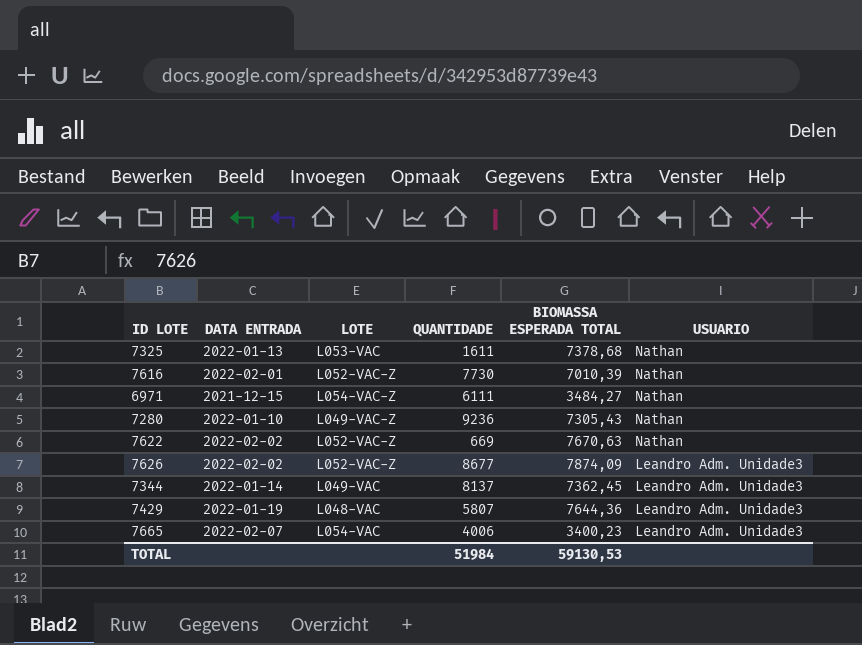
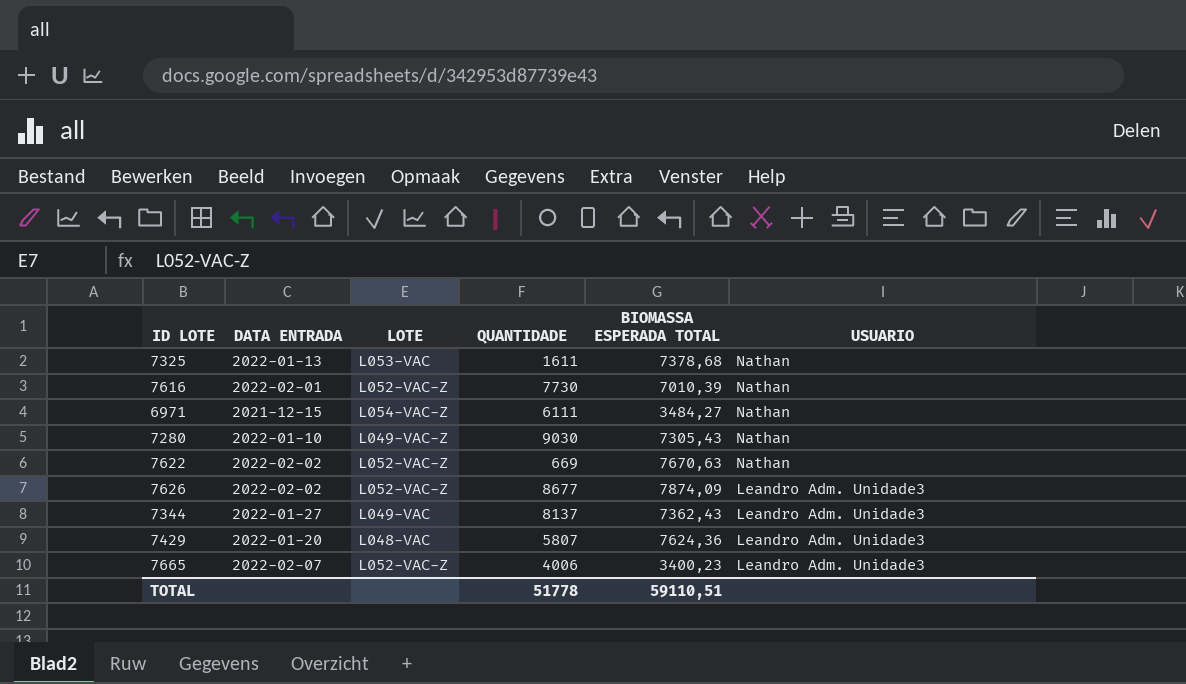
7280 | QUANTIDADE: 9236 -> 9030
7344 | DATA ENTRADA: 2022-01-14 -> 2022-01-27
7344 | BIOMASSA ESPERADA TOTAL: 7362,45 -> 7362,43
7429 | DATA ENTRADA: 2022-01-19 -> 2022-01-20
7429 | BIOMASSA ESPERADA TOTAL: 7644,36 -> 7624,36
7665 | LOTE: L054-VAC -> L052-VAC-Z
TOTAL | QUANTIDADE: 51984 -> 51778
TOTAL | BIOMASSA ESPERADA TOTAL: 59130,53 -> 59110,51

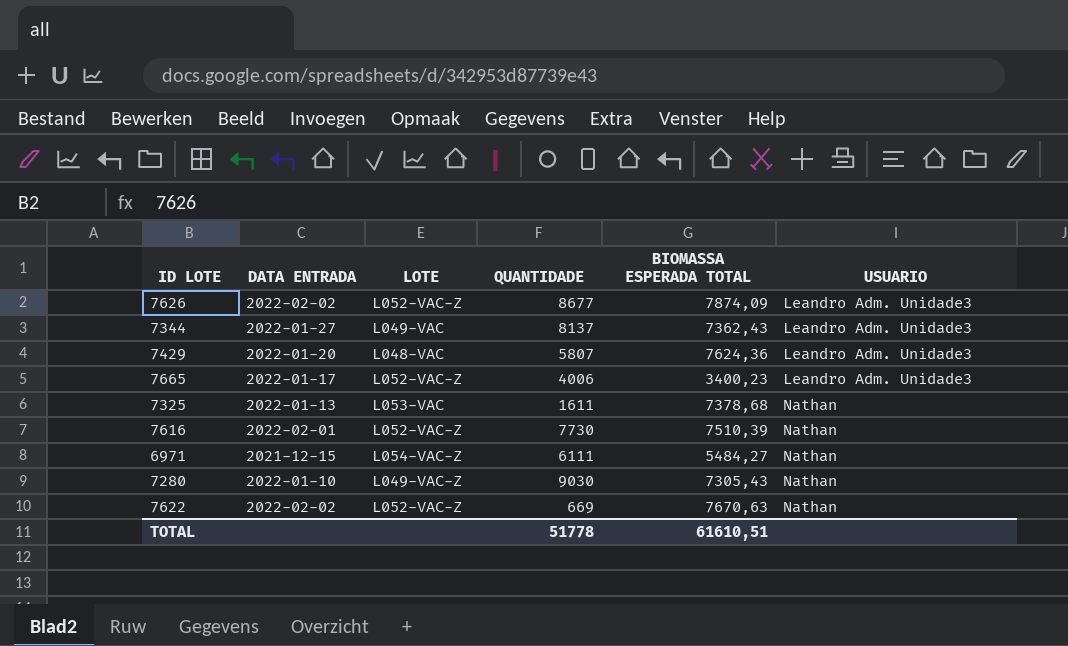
row order: USUARIO descending -> USUARIO ascending
7665 | DATA ENTRADA: 2022-02-07 -> 2022-01-17
7616 | BIOMASSA ESPERADA TOTAL: 7010,39 -> 7510,39
6971 | BIOMASSA ESPERADA TOTAL: 3484,27 -> 5484,27
TOTAL | BIOMASSA ESPERADA TOTAL: 59110,51 -> 61610,51

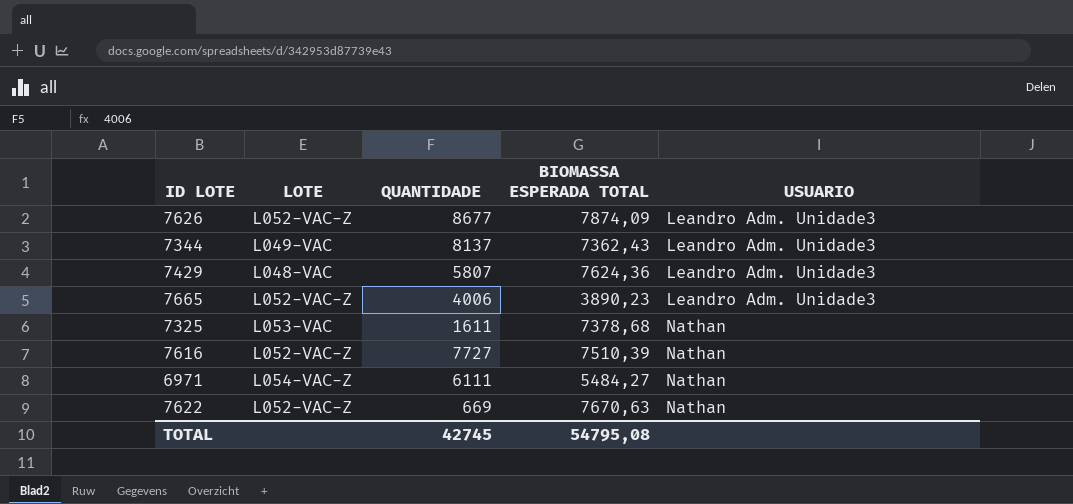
column DATA ENTRADA | position: 2 -> none
row 7280: 2022-01-10 | L049-VAC-Z | 9030 | 7305,43 | Nathan -> none
7665 | BIOMASSA ESPERADA TOTAL: 3400,23 -> 3890,23
7616 | QUANTIDADE: 7730 -> 7727
TOTAL | QUANTIDADE: 51778 -> 42745
TOTAL | BIOMASSA ESPERADA TOTAL: 61610,51 -> 54795,08

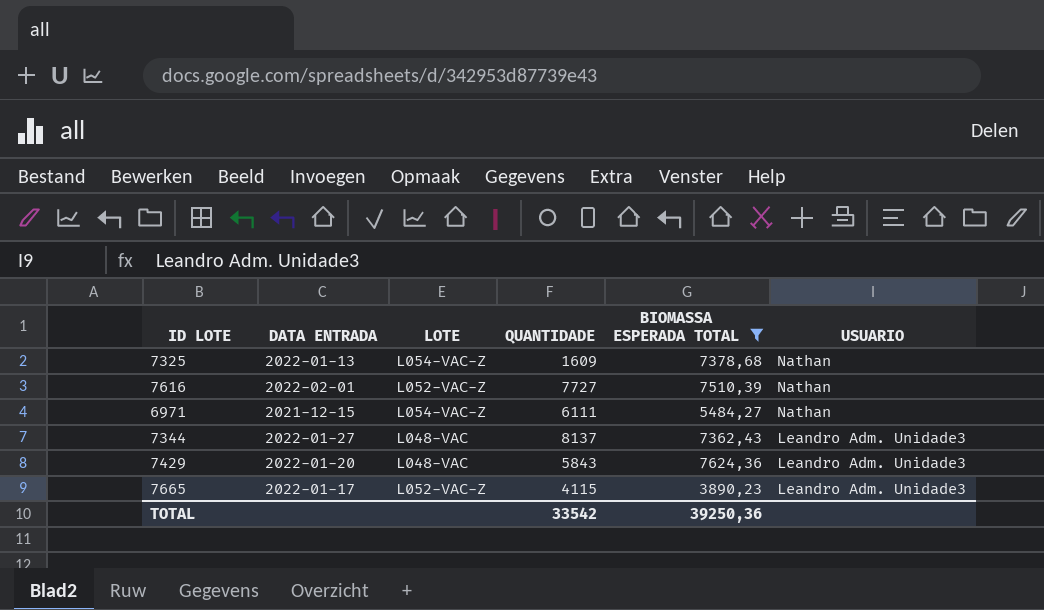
filter: none -> BIOMASSA ESPERADA TOTAL <= 7624,36
row order: USUARIO ascending -> USUARIO descending
column DATA ENTRADA | position: none -> 2
7325 | LOTE: L053-VAC -> L054-VAC-Z
7325 | QUANTIDADE: 1611 -> 1609
7344 | LOTE: L049-VAC -> L048-VAC
7429 | QUANTIDADE: 5807 -> 5843
7665 | QUANTIDADE: 4006 -> 4115
TOTAL | QUANTIDADE: 42745 -> 33542
TOTAL | BIOMASSA ESPERADA TOTAL: 54795,08 -> 39250,36

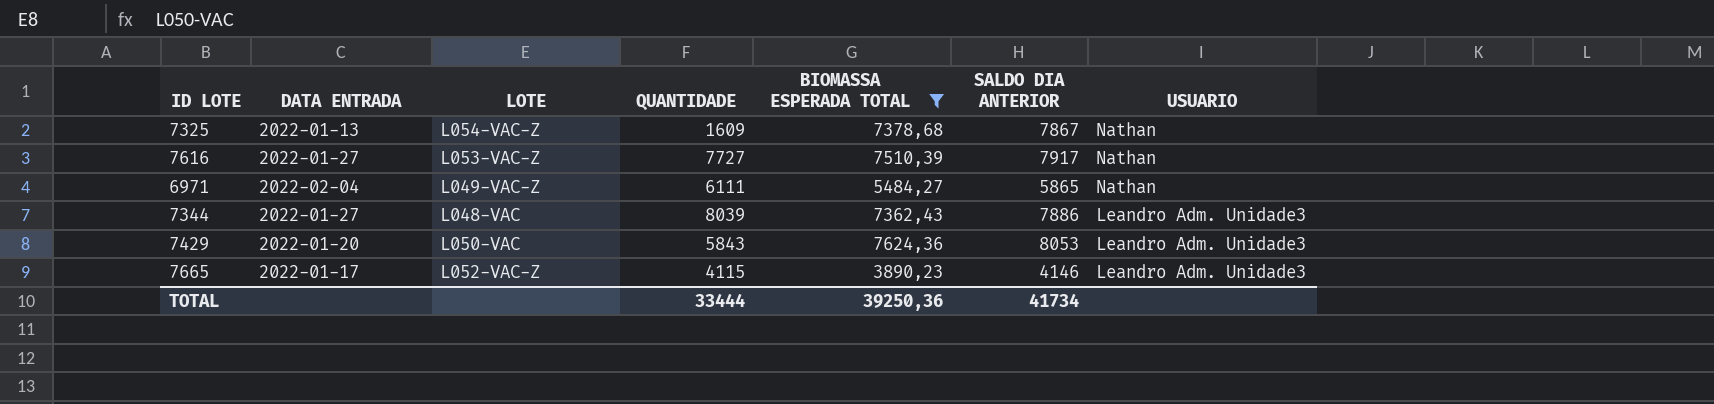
column SALDO DIA ANTERIOR | position: none -> 6
7616 | DATA ENTRADA: 2022-02-01 -> 2022-01-27
7616 | LOTE: L052-VAC-Z -> L053-VAC-Z
6971 | DATA ENTRADA: 2021-12-15 -> 2022-02-04
6971 | LOTE: L054-VAC-Z -> L049-VAC-Z
7344 | QUANTIDADE: 8137 -> 8039
7429 | LOTE: L048-VAC -> L050-VAC
TOTAL | QUANTIDADE: 33542 -> 33444

